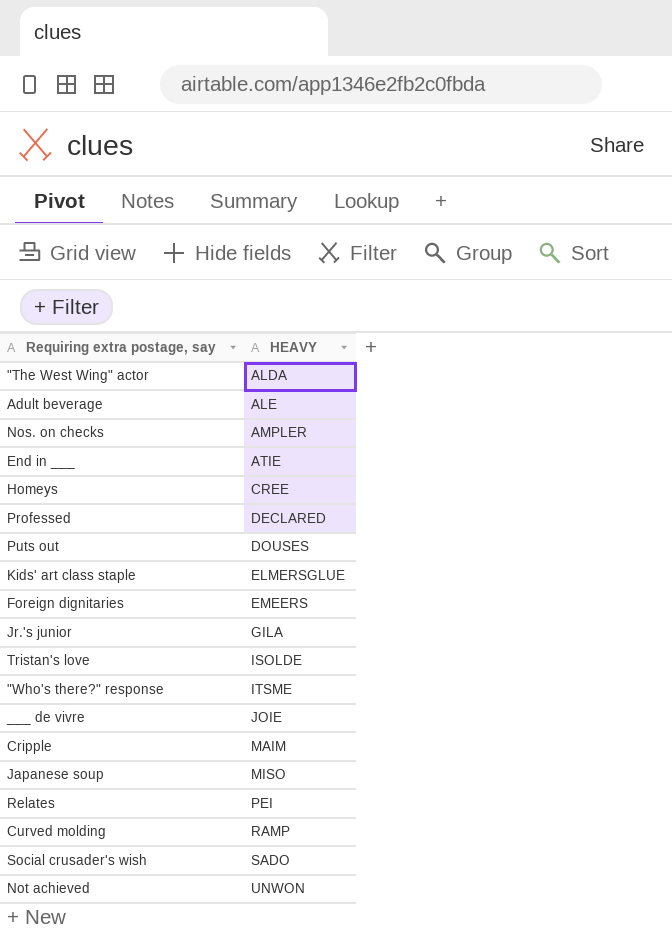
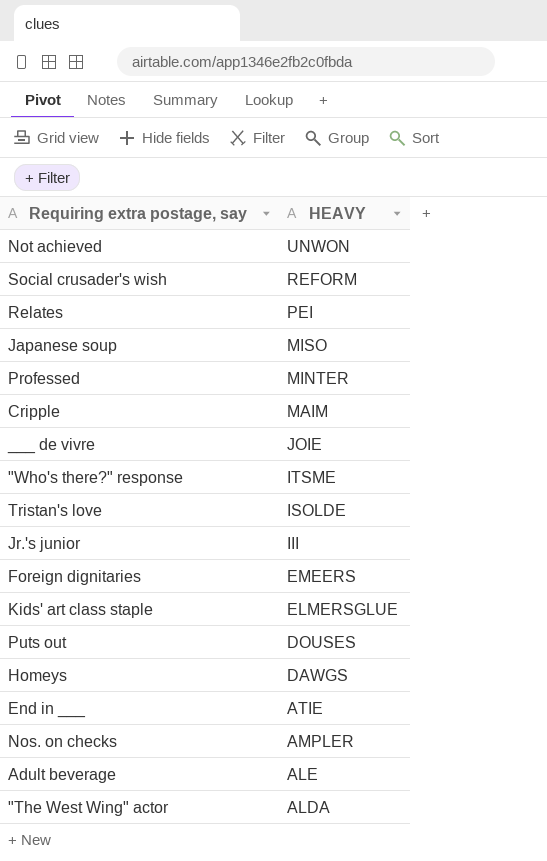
row order: HEAVY ascending -> HEAVY descending
row Curved molding: RAMP -> none
Social crusader's wish | HEAVY: SADO -> REFORM
Professed | HEAVY: DECLARED -> MINTER
Jr.'s junior | HEAVY: GILA -> III
Homeys | HEAVY: CREE -> DAWGS

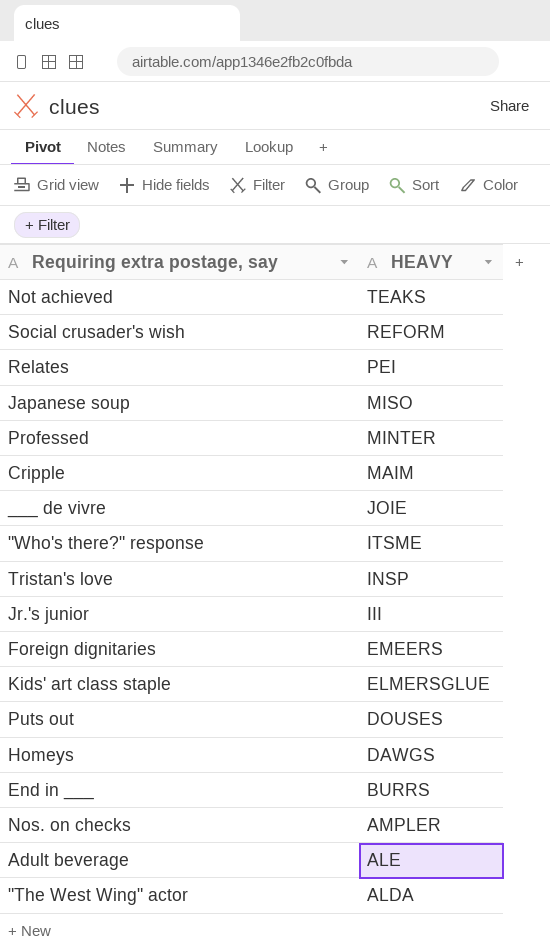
Not achieved | HEAVY: UNWON -> TEAKS
Tristan's love | HEAVY: ISOLDE -> INSP
End in ___ | HEAVY: ATIE -> BURRS

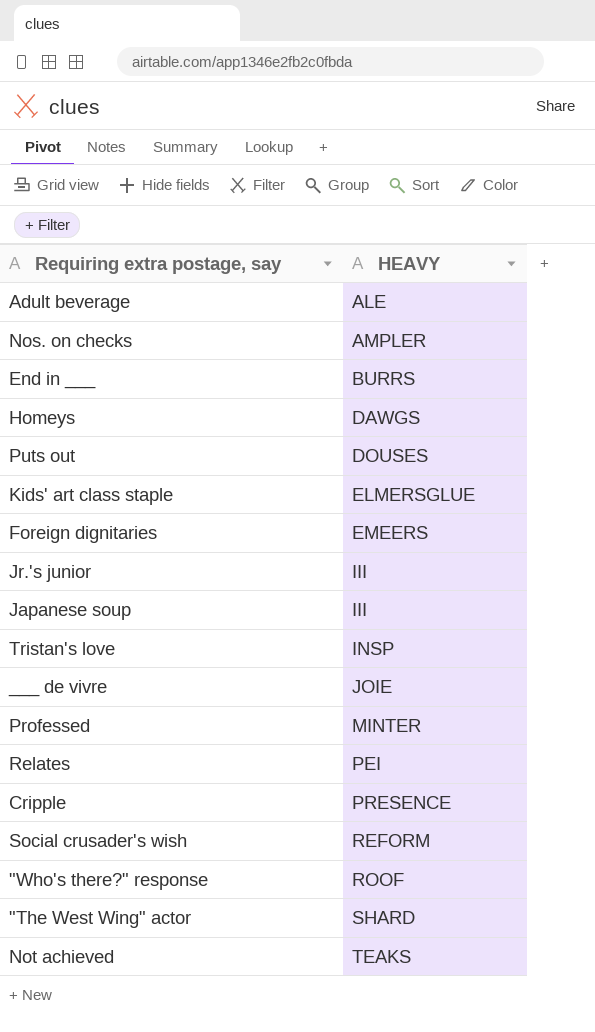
row order: HEAVY descending -> HEAVY ascending
Japanese soup | HEAVY: MISO -> III
Cripple | HEAVY: MAIM -> PRESENCE
"Who's there?" response | HEAVY: ITSME -> ROOF
"The West Wing" actor | HEAVY: ALDA -> SHARD

